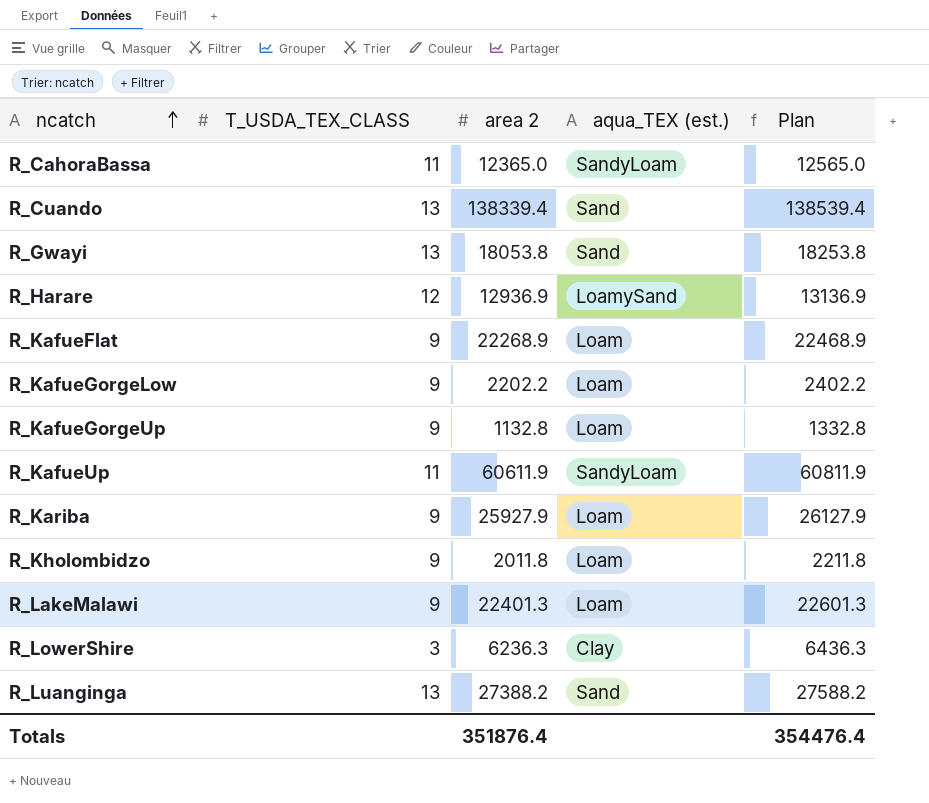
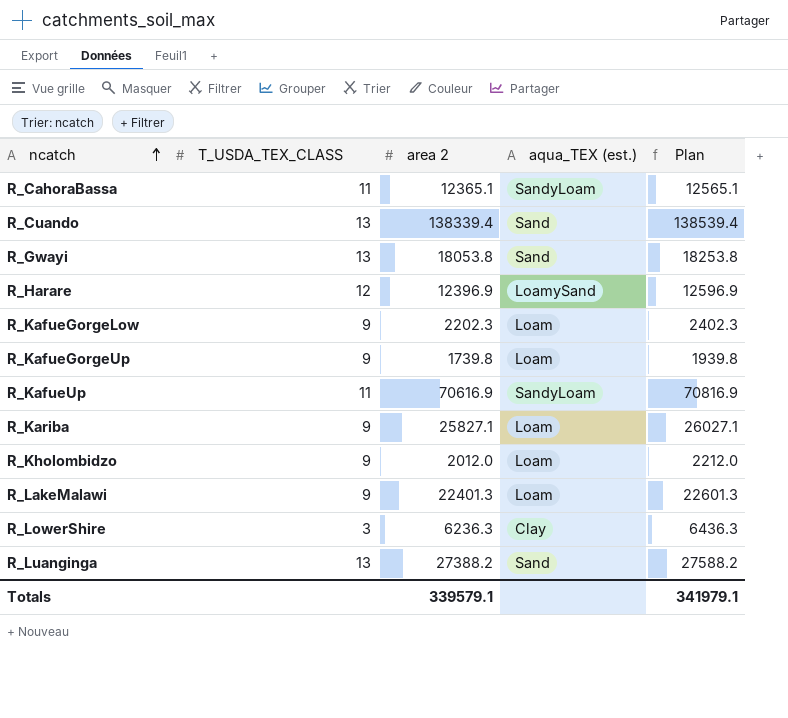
row R_KafueFlat: 9 | 22268.9 | Loam | 22468.9 -> none
R_CahoraBassa | area 2: 12365.0 -> 12365.1
R_CahoraBassa | Plan: 12565.0 -> 12565.1
R_Harare | area 2: 12936.9 -> 12396.9
R_Harare | Plan: 13136.9 -> 12596.9
R_KafueGorgeLow | area 2: 2202.2 -> 2202.3
R_KafueGorgeLow | Plan: 2402.2 -> 2402.3
R_KafueGorgeUp | area 2: 1132.8 -> 1739.8
R_KafueGorgeUp | Plan: 1332.8 -> 1939.8
R_KafueUp | area 2: 60611.9 -> 70616.9
R_KafueUp | Plan: 60811.9 -> 70816.9
R_Kariba | area 2: 25927.9 -> 25827.1
R_Kariba | Plan: 26127.9 -> 26027.1
R_Kholombidzo | area 2: 2011.8 -> 2012.0
R_Kholombidzo | Plan: 2211.8 -> 2212.0
Totals | area 2: 351876.4 -> 339579.1
Totals | Plan: 354476.4 -> 341979.1

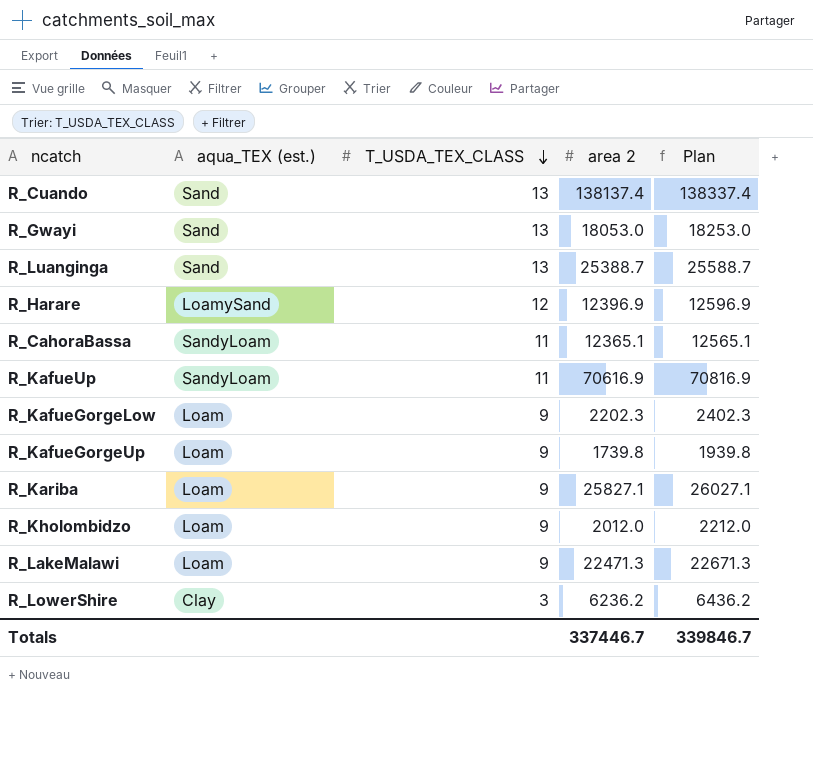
row order: ncatch ascending -> T_USDA_TEX_CLASS descending
column aqua_TEX (est.) | position: 4 -> 2
R_Cuando | area 2: 138339.4 -> 138137.4
R_Cuando | Plan: 138539.4 -> 138337.4
R_Gwayi | area 2: 18053.8 -> 18053.0
R_Gwayi | Plan: 18253.8 -> 18253.0
R_Luanginga | area 2: 27388.2 -> 25388.7
R_Luanginga | Plan: 27588.2 -> 25588.7
R_LakeMalawi | area 2: 22401.3 -> 22471.3
R_LakeMalawi | Plan: 22601.3 -> 22671.3
R_LowerShire | area 2: 6236.3 -> 6236.2
R_LowerShire | Plan: 6436.3 -> 6436.2
Totals | area 2: 339579.1 -> 337446.7
Totals | Plan: 341979.1 -> 339846.7

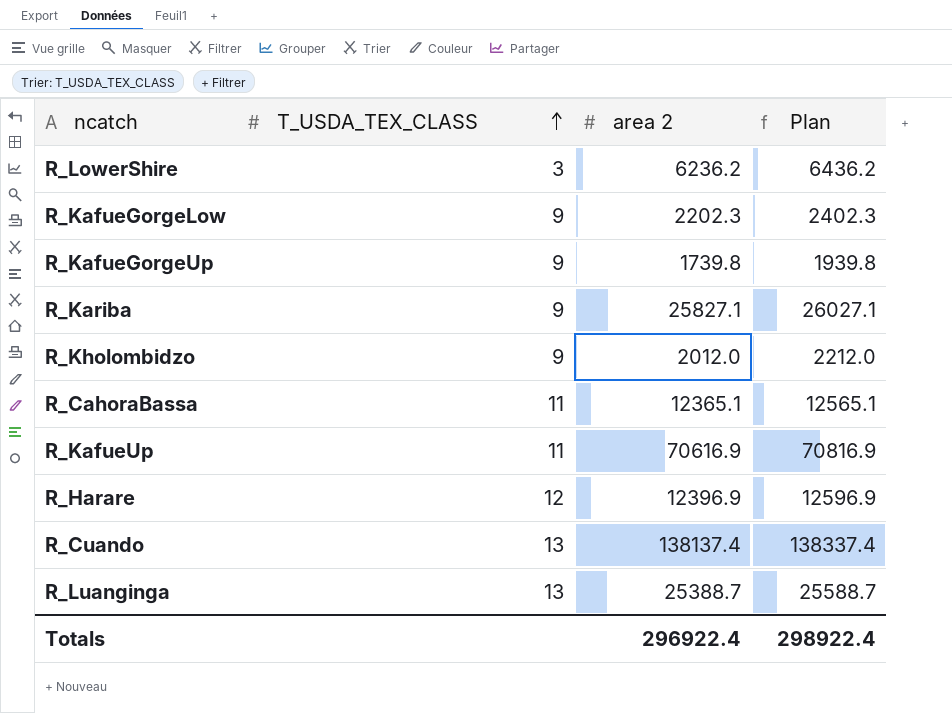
row order: T_USDA_TEX_CLASS descending -> T_USDA_TEX_CLASS ascending
column aqua_TEX (est.) | position: 2 -> none
row R_Gwayi: Sand | 13 | 18053.0 | 18253.0 -> none
row R_LakeMalawi: Loam | 9 | 22471.3 | 22671.3 -> none
Totals | area 2: 337446.7 -> 296922.4
Totals | Plan: 339846.7 -> 298922.4

